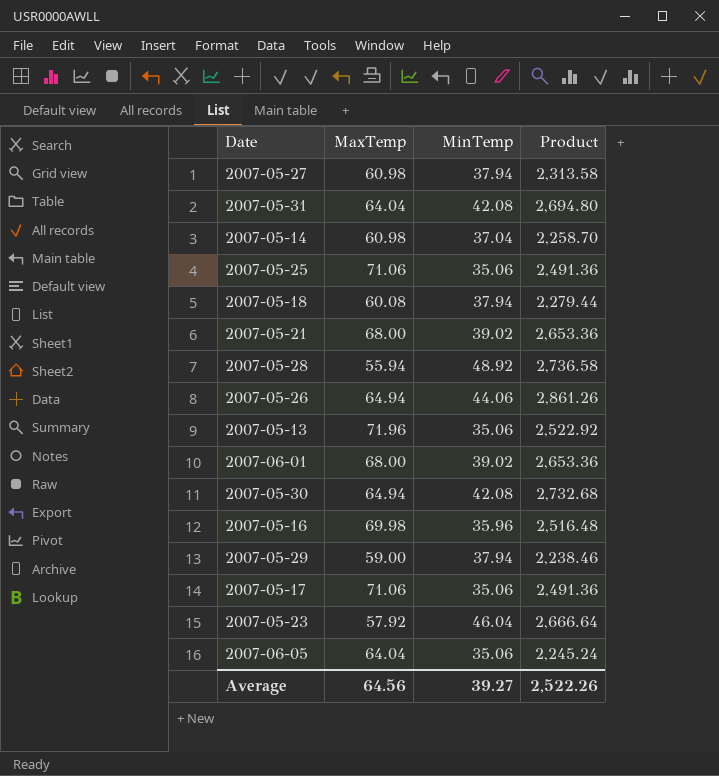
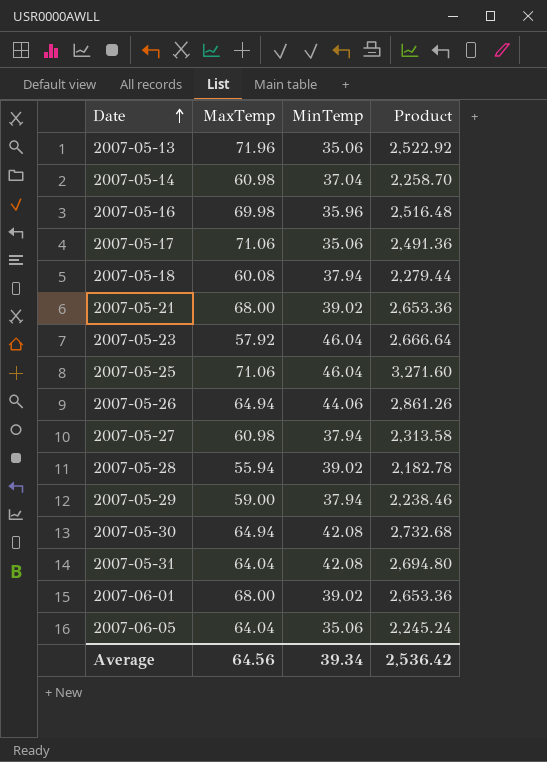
row order: none -> Date ascending
2007-05-25 | MinTemp: 35.06 -> 46.04
2007-05-25 | Product: 2,491.36 -> 3,271.60
2007-05-28 | MinTemp: 48.92 -> 39.02
2007-05-28 | Product: 2,736.58 -> 2,182.78
Average | MinTemp: 39.27 -> 39.34
Average | Product: 2,522.26 -> 2,536.42

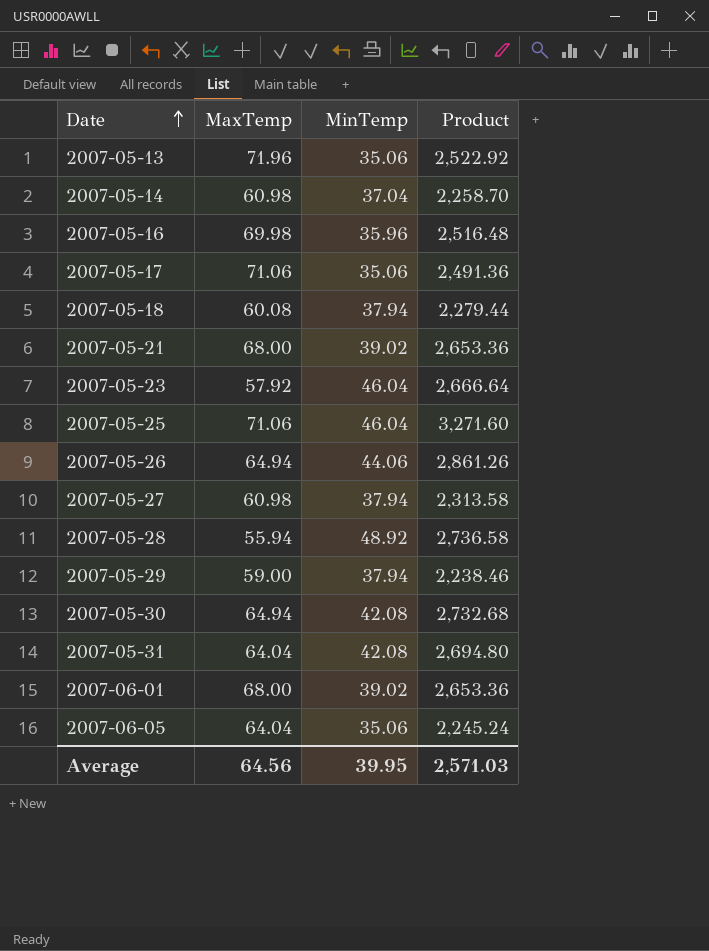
2007-05-28 | MinTemp: 39.02 -> 48.92
2007-05-28 | Product: 2,182.78 -> 2,736.58
Average | MinTemp: 39.34 -> 39.95
Average | Product: 2,536.42 -> 2,571.03

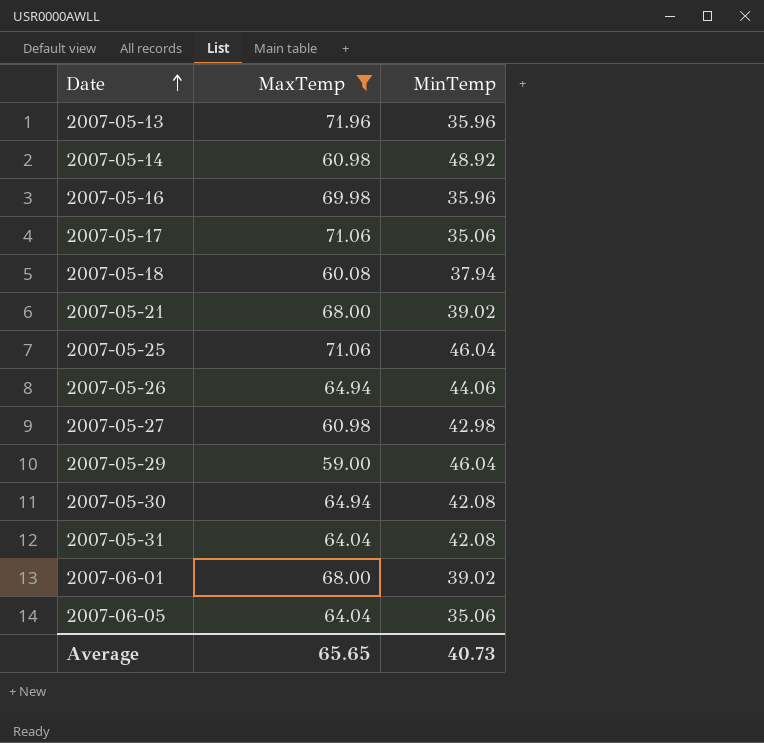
filter: none -> MaxTemp >= 59.00
column Product | formula: [MaxTemp] * [MinTemp] -> none
2007-05-13 | MinTemp: 35.06 -> 35.96
2007-05-14 | MinTemp: 37.04 -> 48.92
2007-05-27 | MinTemp: 37.94 -> 42.98
2007-05-29 | MinTemp: 37.94 -> 46.04
Average | MaxTemp: 64.56 -> 65.65
Average | MinTemp: 39.95 -> 40.73

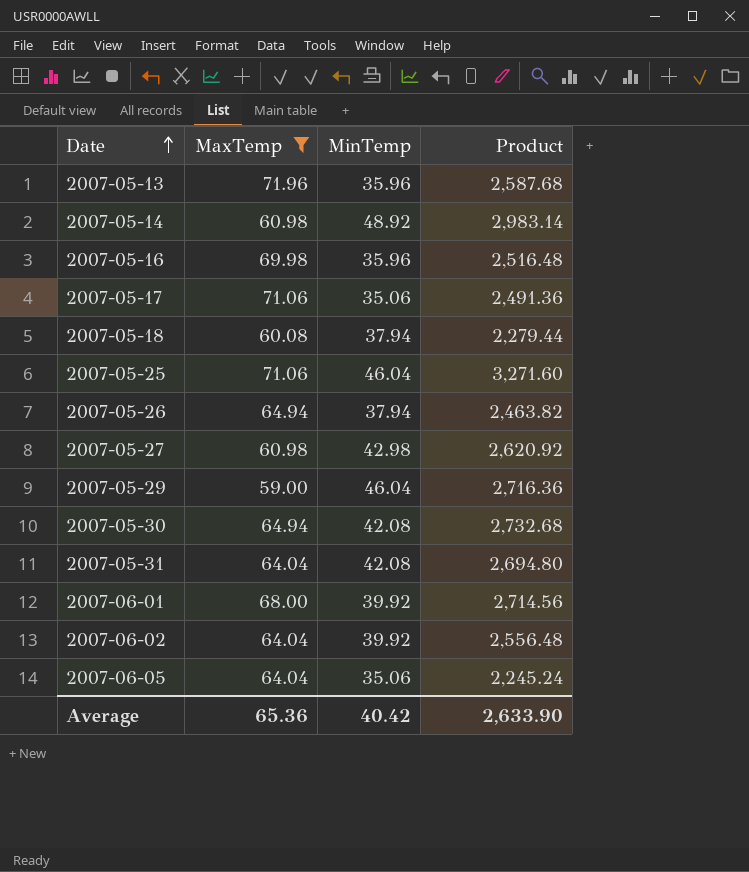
column Product | formula: none -> [MaxTemp] * [MinTemp]
row 2007-05-21: 68.00 | 39.02 -> none
2007-05-26 | MinTemp: 44.06 -> 37.94
2007-06-01 | MinTemp: 39.02 -> 39.92
row 2007-06-02: none -> 64.04 | 39.92 | 2,556.48
Average | MaxTemp: 65.65 -> 65.36
Average | MinTemp: 40.73 -> 40.42

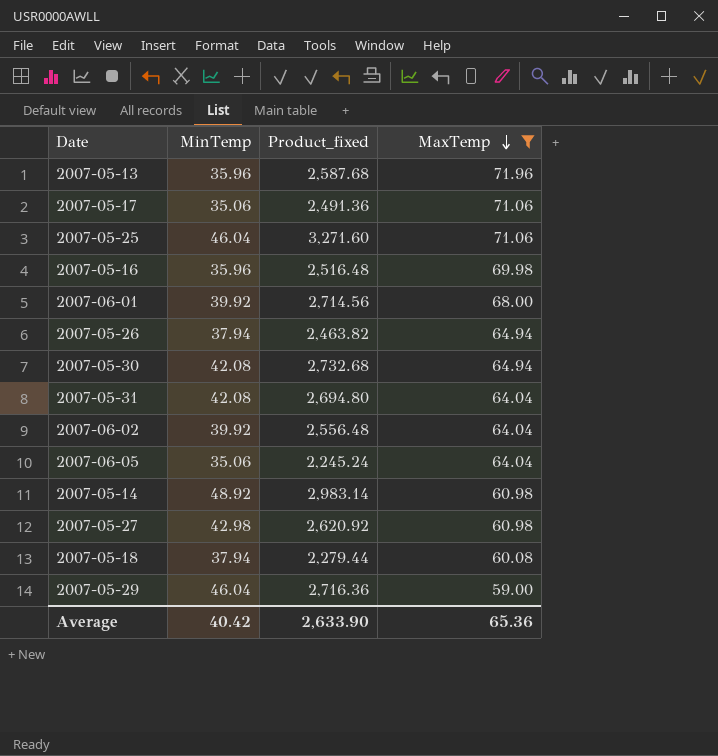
row order: Date ascending -> MaxTemp descending
column name: Product -> Product_fixed
column MaxTemp | position: 2 -> 4

